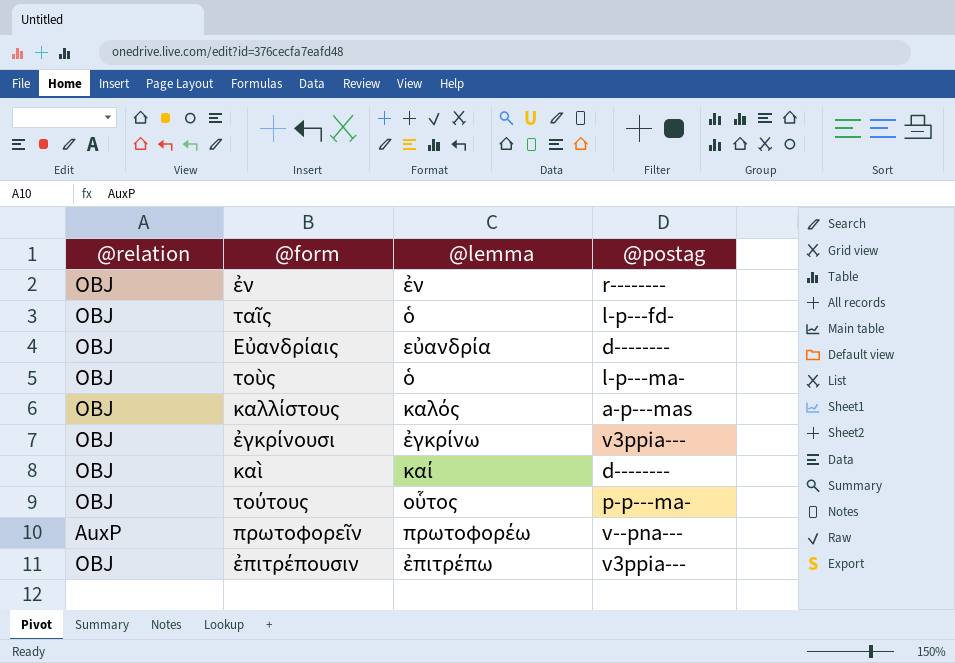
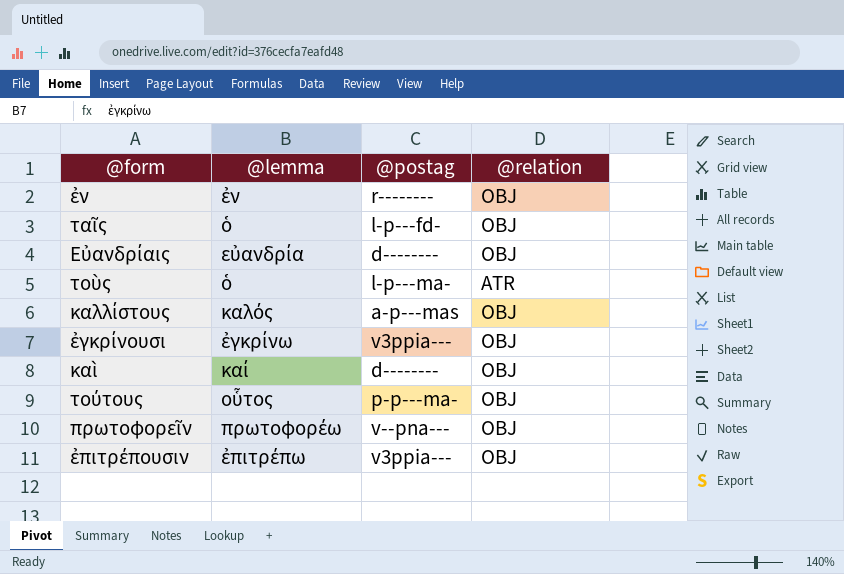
column @relation | position: 1 -> 4
τοὺς | @relation: OBJ -> ATR
πρωτοφορεῖν | @relation: AuxP -> OBJ

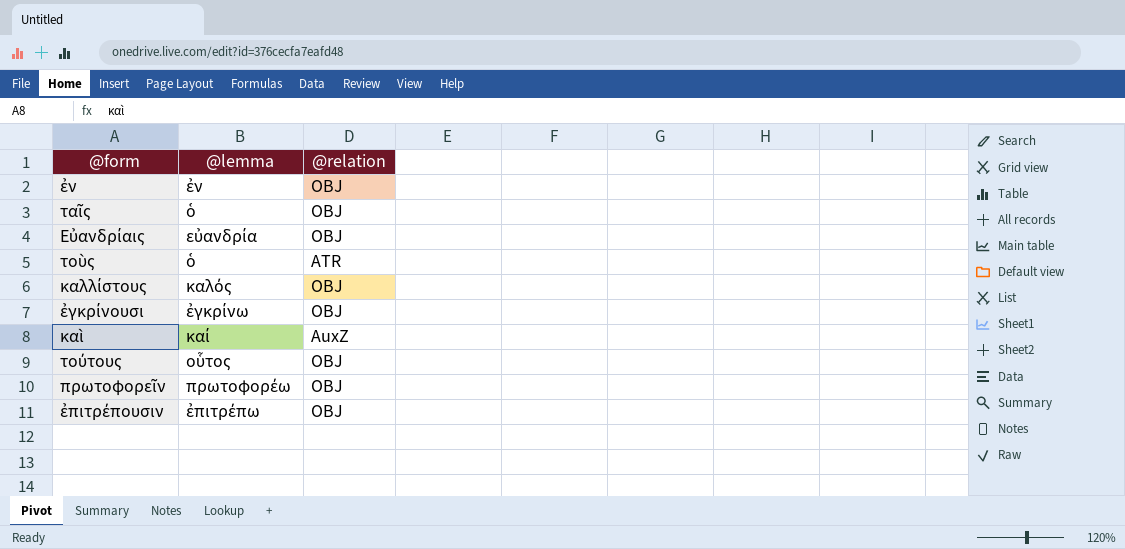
column @postag | position: 3 -> none
καὶ | @relation: OBJ -> AuxZ

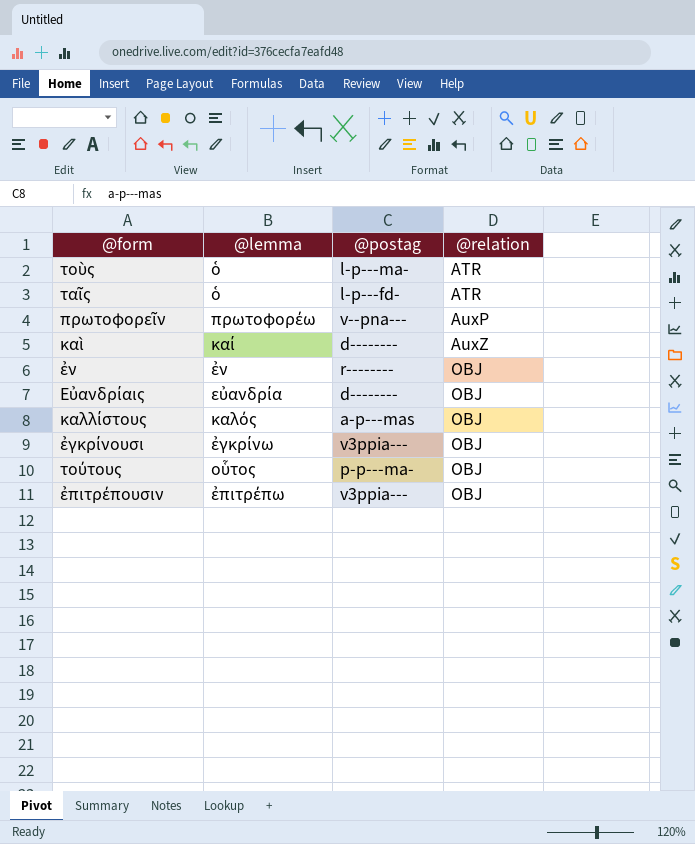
row order: none -> @relation ascending
column @postag | position: none -> 3
ταῖς | @relation: OBJ -> ATR
πρωτοφορεῖν | @relation: OBJ -> AuxP

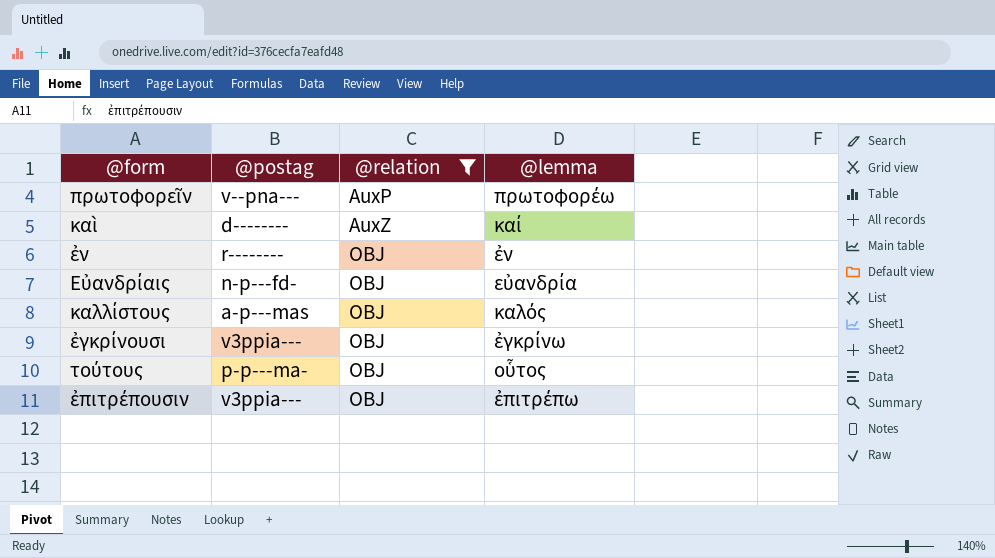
filter: none -> @relation != ATR
column @lemma | position: 2 -> 4
Εὐανδρίαις | @postag: d-------- -> n-p---fd-

